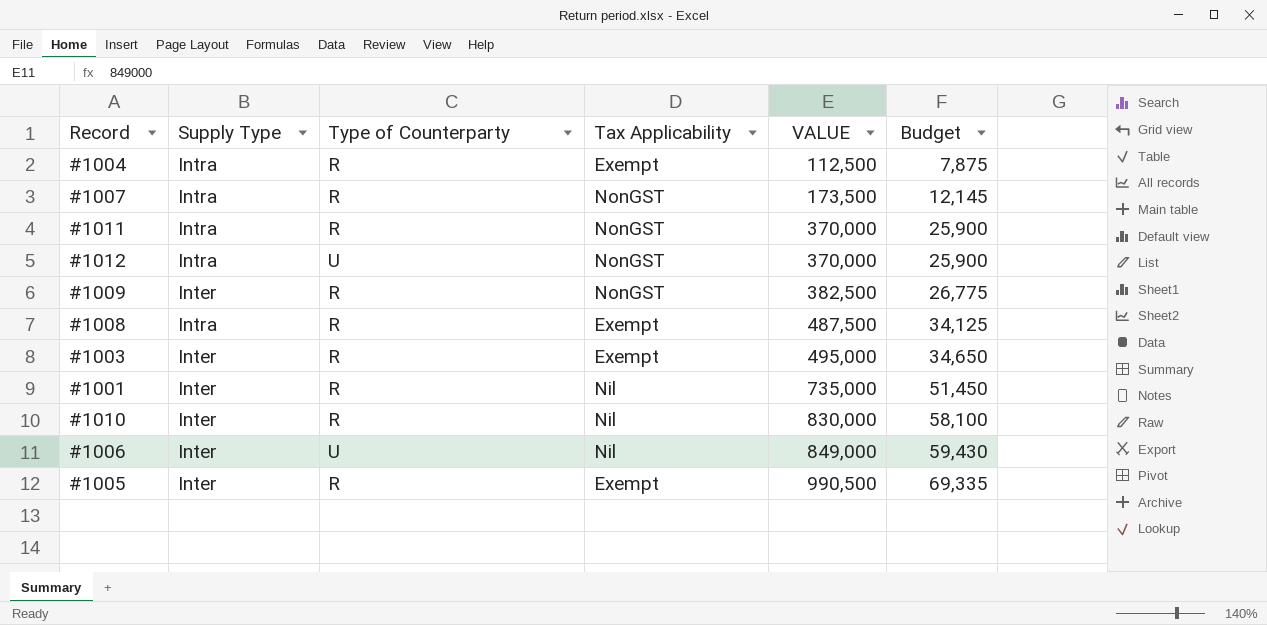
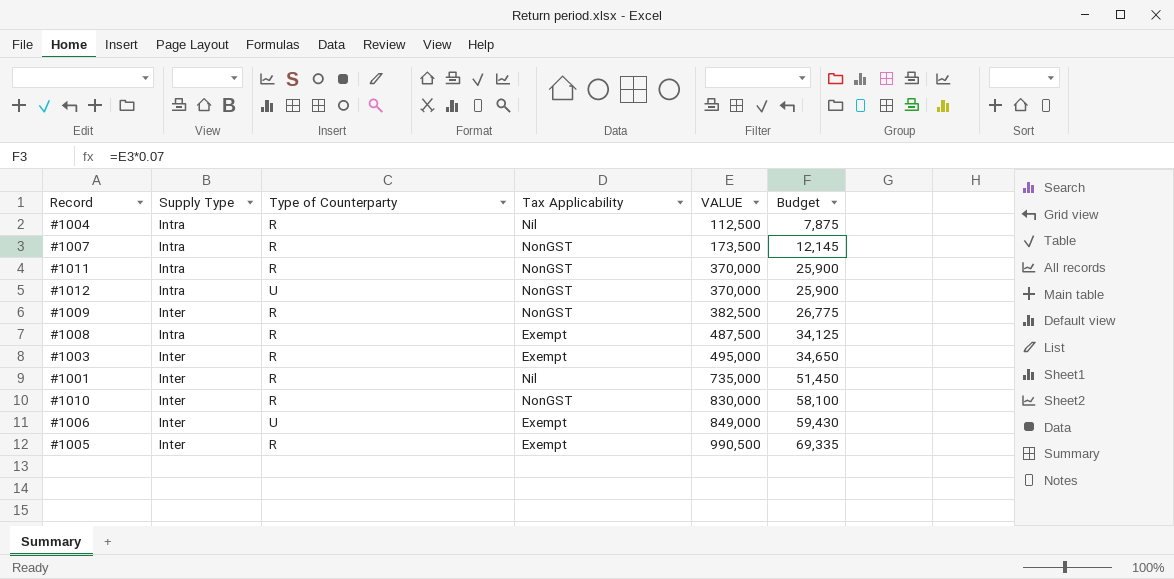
#1004 | Tax Applicability: Exempt -> Nil
#1010 | Tax Applicability: Nil -> NonGST
#1006 | Tax Applicability: Nil -> Exempt

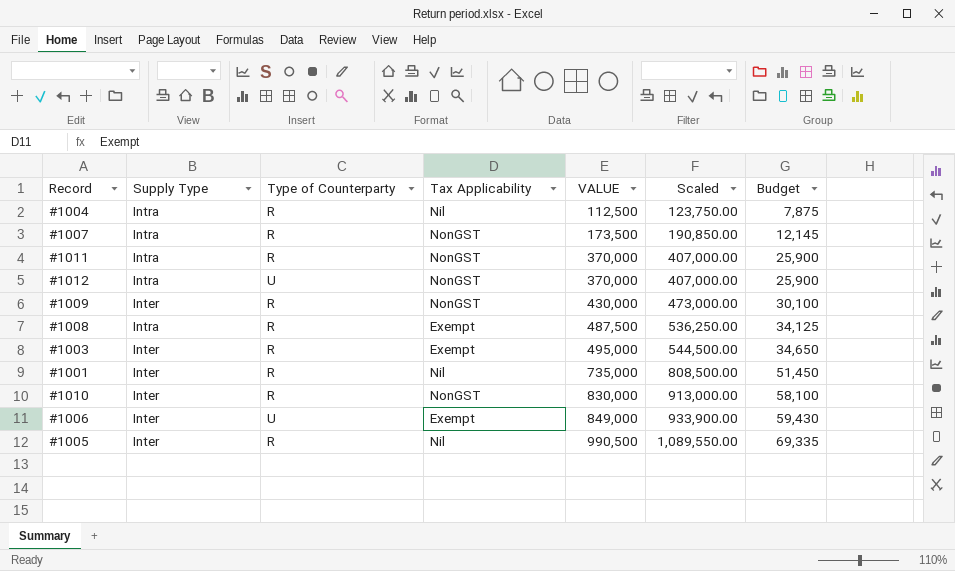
column Scaled | formula: none -> [VALUE] * 1.1
#1009 | VALUE: 382,500 -> 430,000
#1009 | Budget: 26,775 -> 30,100
#1005 | Tax Applicability: Exempt -> Nil

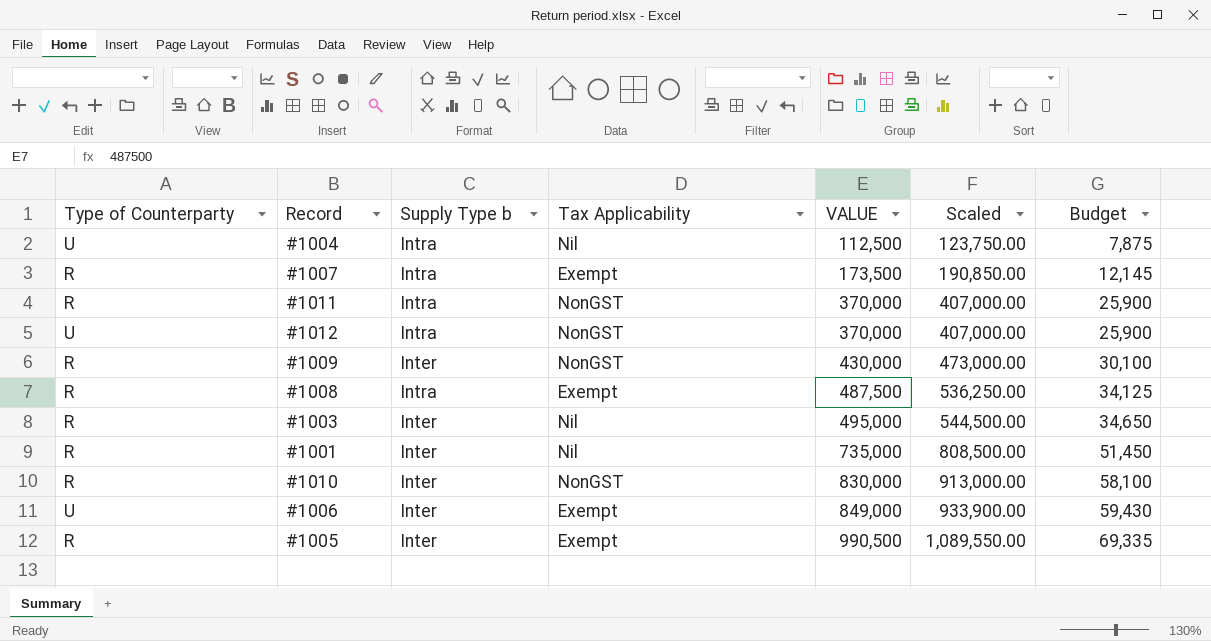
column Type of Counterparty | position: 3 -> 1
column name: Supply Type -> Supply Type b
#1004 | Type of Counterparty: R -> U
#1007 | Tax Applicability: NonGST -> Exempt
#1003 | Tax Applicability: Exempt -> Nil
#1005 | Tax Applicability: Nil -> Exempt

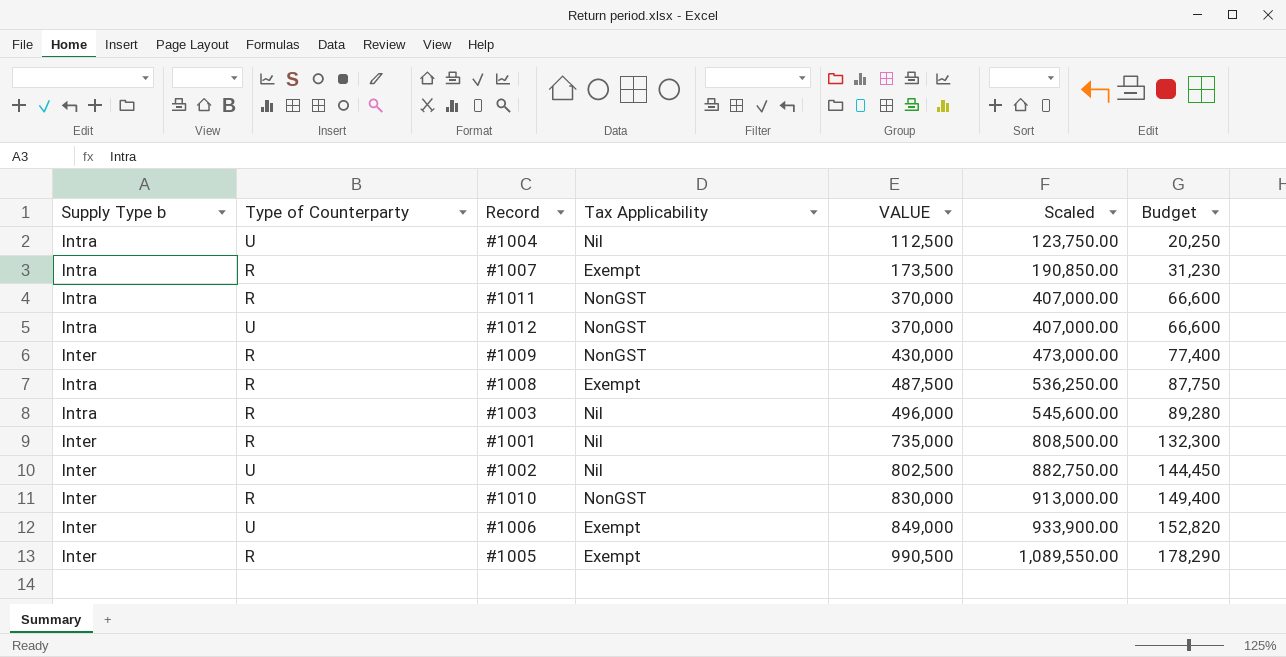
column Supply Type b | position: 3 -> 1
column Budget | formula: [VALUE] * 0.07 -> [VALUE] * 0.18
#1003 | Supply Type b: Inter -> Intra
#1003 | VALUE: 495,000 -> 496,000
#1003 | Scaled: 544,500.00 -> 545,600.00
row #1002: none -> Inter | U | Nil | 802,500 | 882,750.00 | 144,450

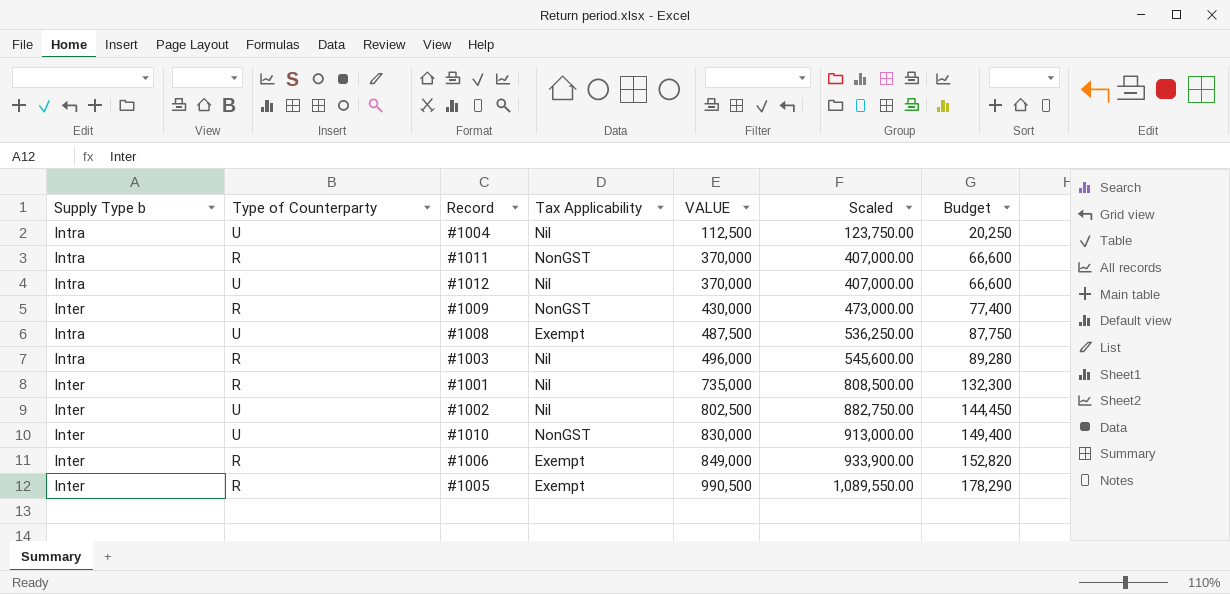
row #1007: Intra | R | Exempt | 173,500 | 190,850.00 | 31,230 -> none
#1012 | Tax Applicability: NonGST -> Nil
#1008 | Type of Counterparty: R -> U
#1010 | Type of Counterparty: R -> U
#1006 | Type of Counterparty: U -> R

